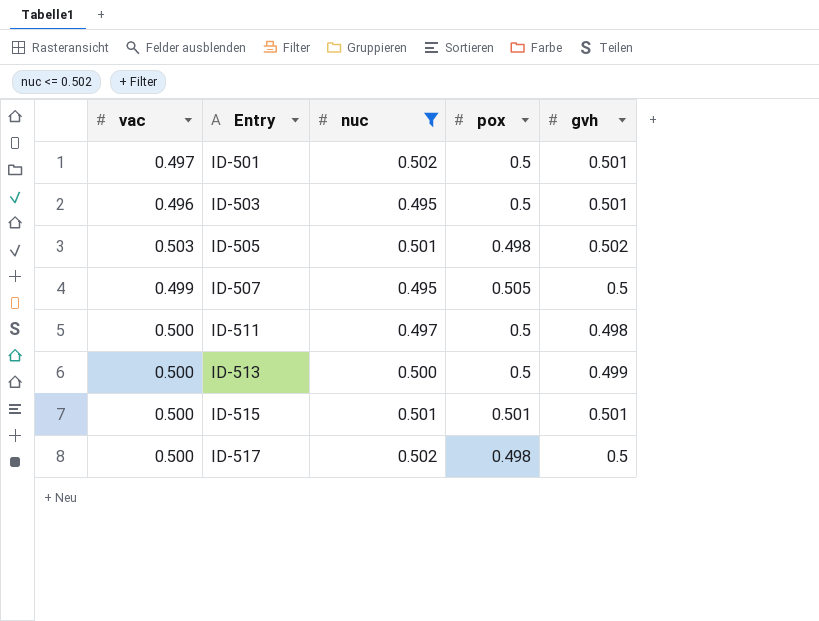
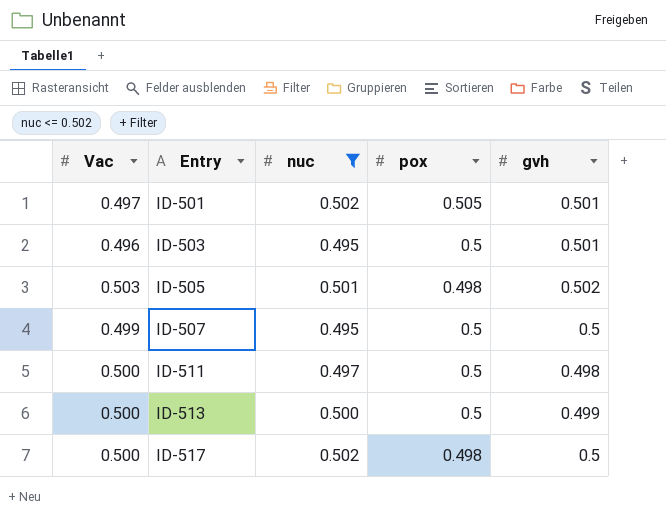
column name: vac -> Vac
row ID-515: 0.500 | 0.501 | 0.501 | 0.501 -> none
ID-501 | pox: 0.5 -> 0.505
ID-507 | pox: 0.505 -> 0.5

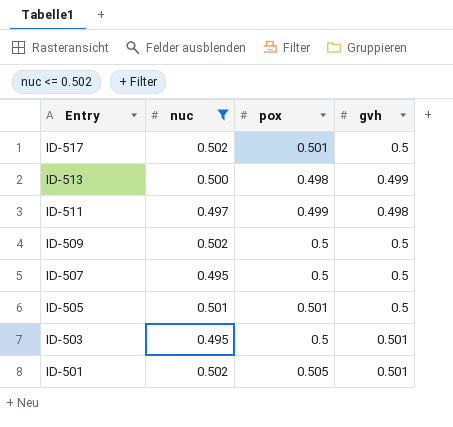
row order: Entry ascending -> Entry descending
column Vac | position: 1 -> none
ID-517 | pox: 0.498 -> 0.501
ID-513 | pox: 0.5 -> 0.498
ID-511 | pox: 0.5 -> 0.499
row ID-509: none -> 0.502 | 0.5 | 0.5
ID-505 | pox: 0.498 -> 0.501
ID-505 | gvh: 0.502 -> 0.5

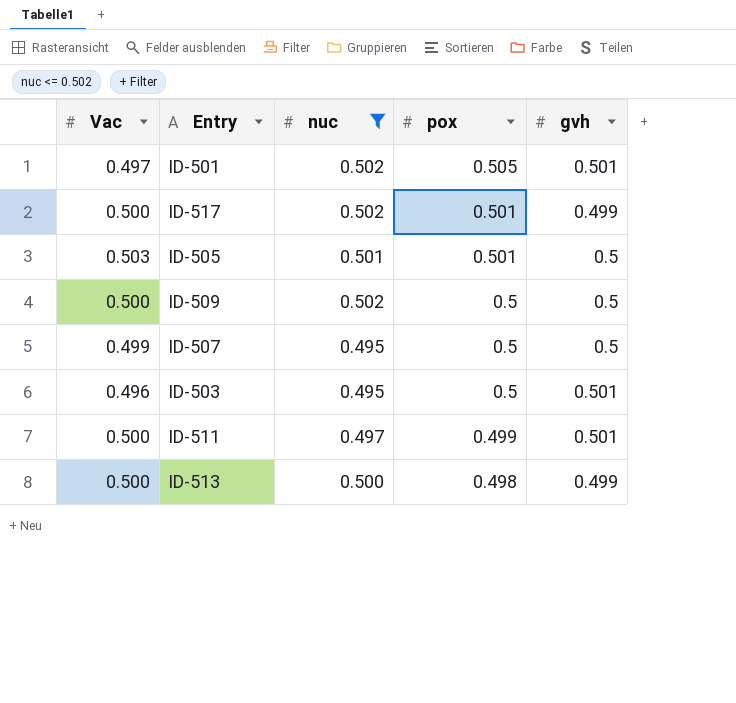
row order: Entry descending -> pox descending
column Vac | position: none -> 1
ID-517 | gvh: 0.5 -> 0.499
ID-511 | gvh: 0.498 -> 0.501

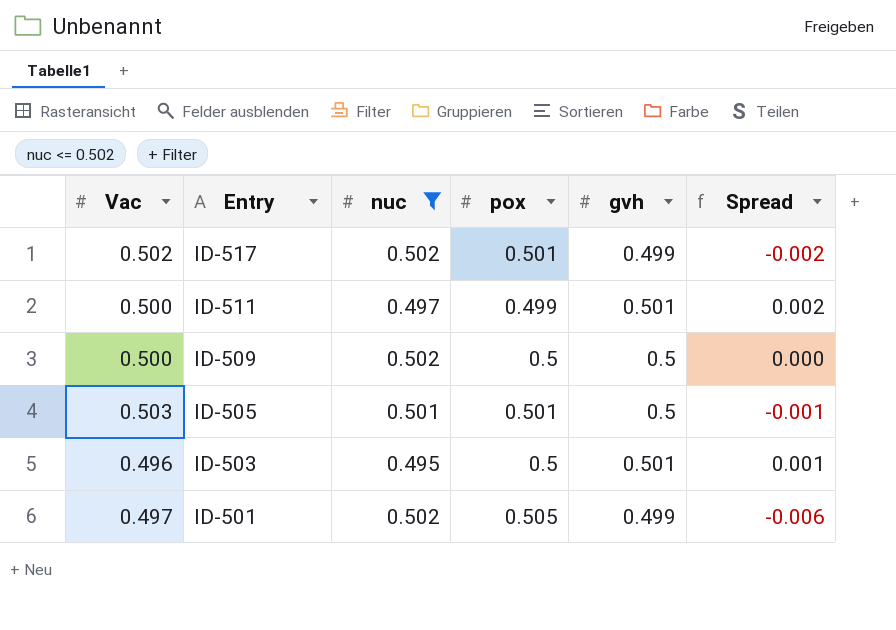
row order: pox descending -> Entry descending
column Spread | formula: none -> [gvh] - [pox]
row ID-507: 0.499 | 0.495 | 0.5 | 0.5 -> none
row ID-513: 0.500 | 0.500 | 0.498 | 0.499 -> none
ID-517 | Vac: 0.500 -> 0.502
ID-501 | gvh: 0.501 -> 0.499

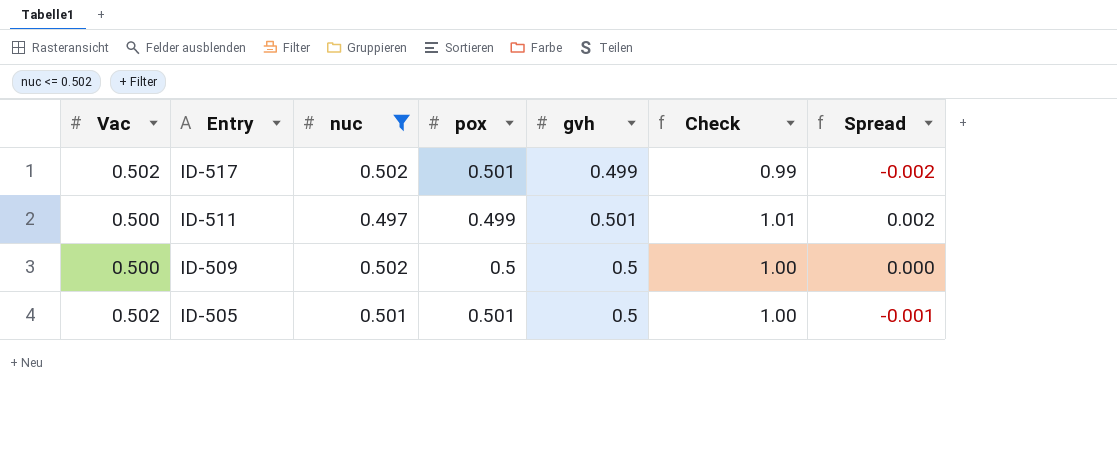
column Check | formula: none -> [gvh] / [nuc]
row ID-503: 0.496 | 0.495 | 0.5 | 0.501 | 0.001 -> none
row ID-501: 0.497 | 0.502 | 0.505 | 0.499 | -0.006 -> none
ID-505 | Vac: 0.503 -> 0.502

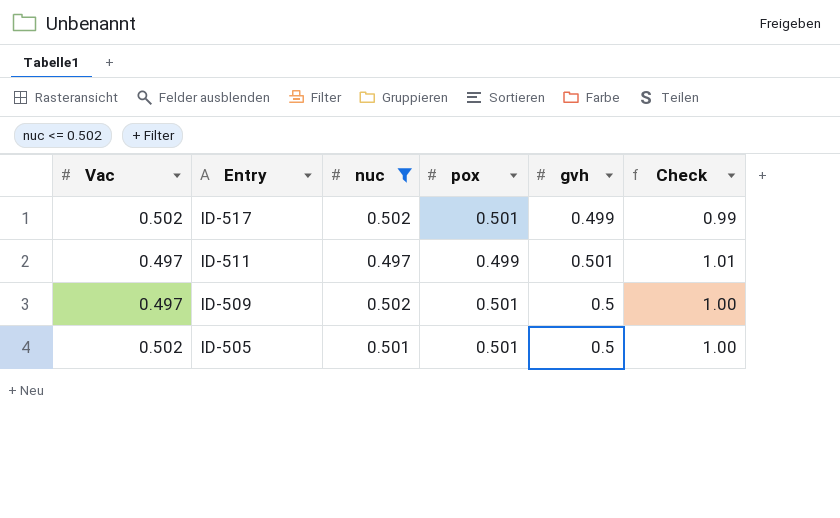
column Spread | formula: [gvh] - [pox] -> none
ID-511 | Vac: 0.500 -> 0.497
ID-509 | Vac: 0.500 -> 0.497
ID-509 | pox: 0.5 -> 0.501

